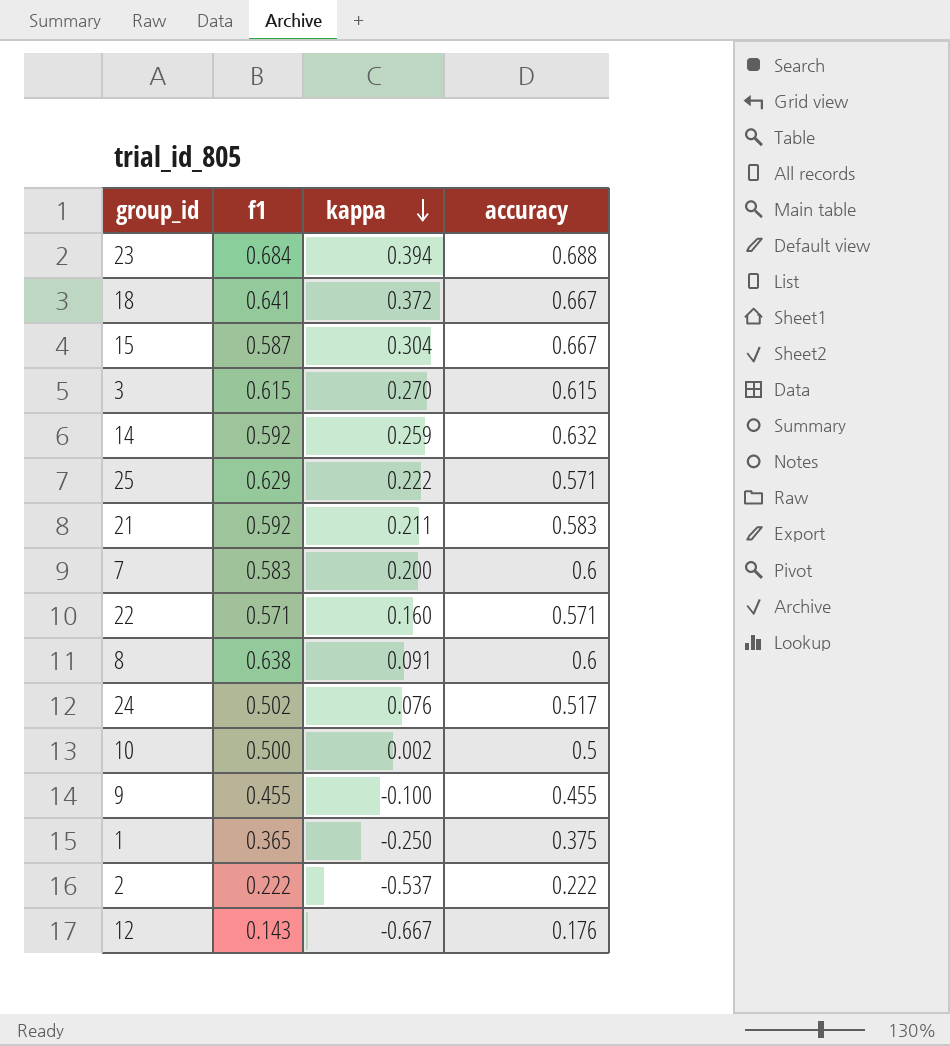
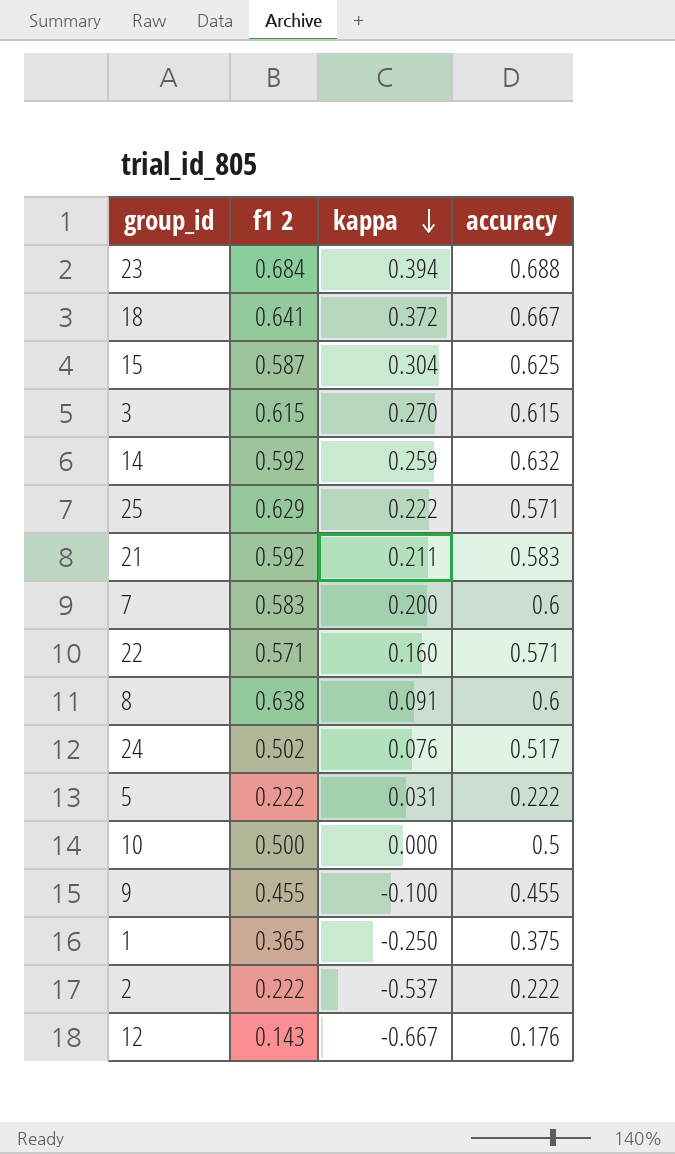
column name: f1 -> f1 2
15 | accuracy: 0.667 -> 0.625
row 5: none -> 0.222 | 0.031 | 0.222
10 | kappa: 0.002 -> 0.000

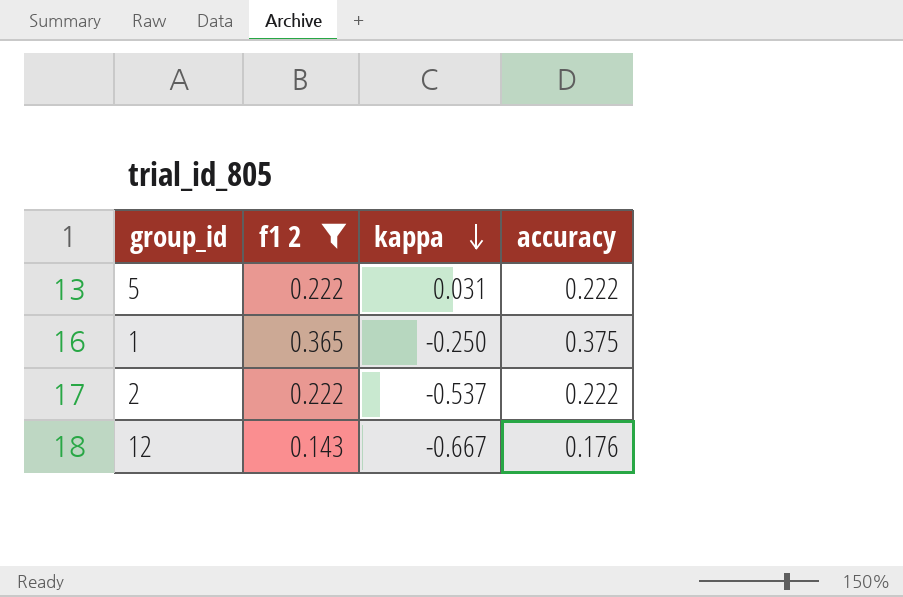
filter: none -> f1 2 <= 0.365

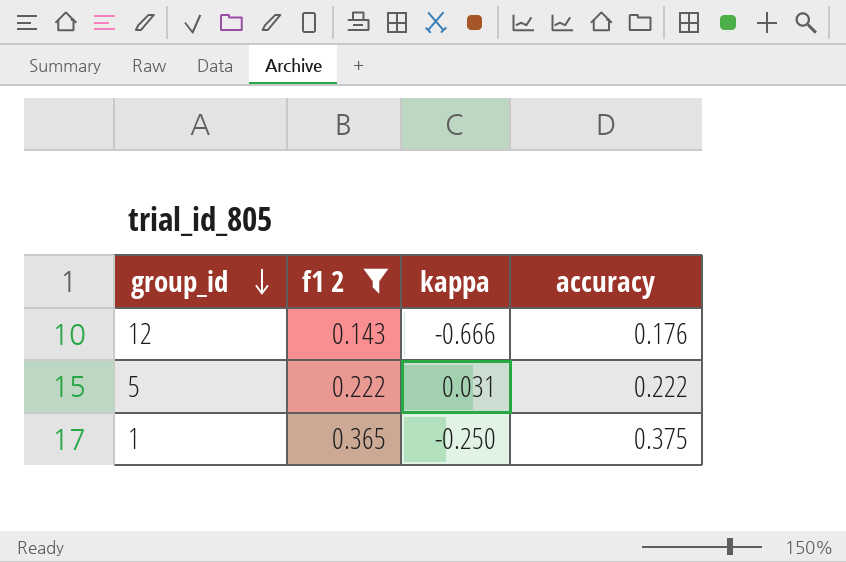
row order: kappa descending -> group_id descending
row 2: 0.222 | -0.537 | 0.222 -> none
12 | kappa: -0.667 -> -0.666

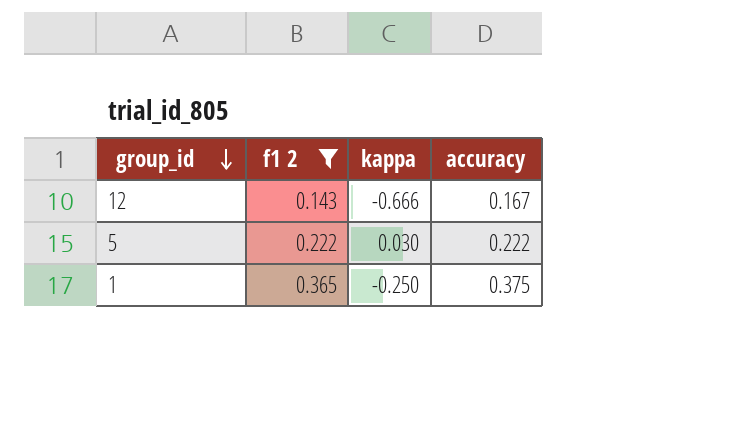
12 | accuracy: 0.176 -> 0.167
5 | kappa: 0.031 -> 0.030

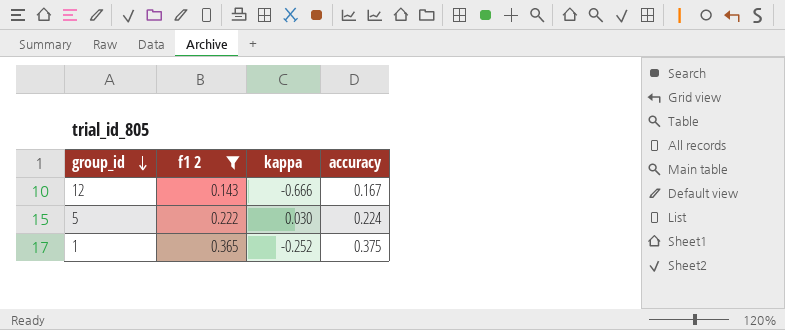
5 | accuracy: 0.222 -> 0.224
1 | kappa: -0.250 -> -0.252

